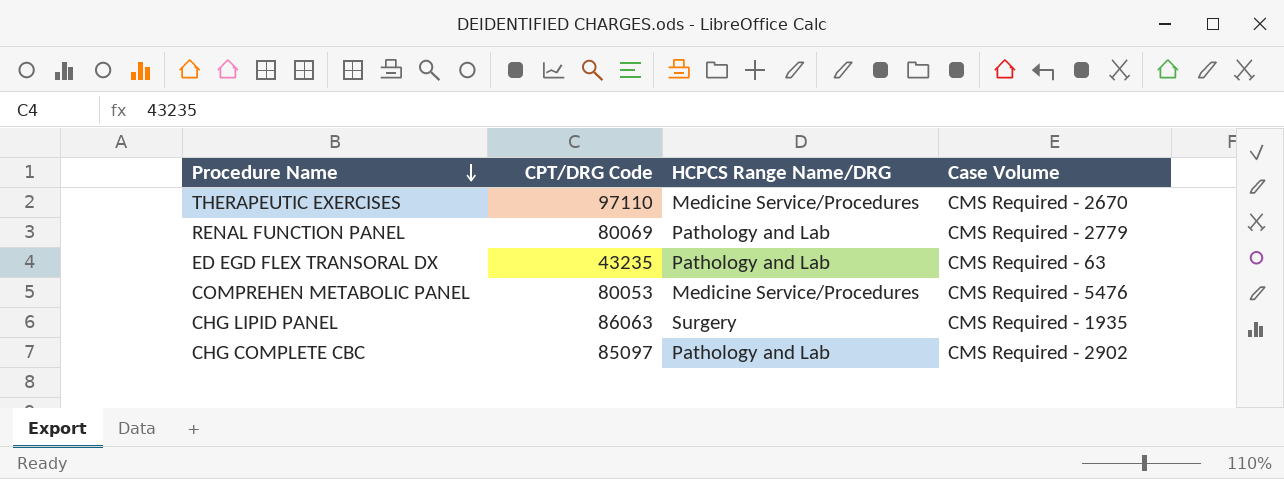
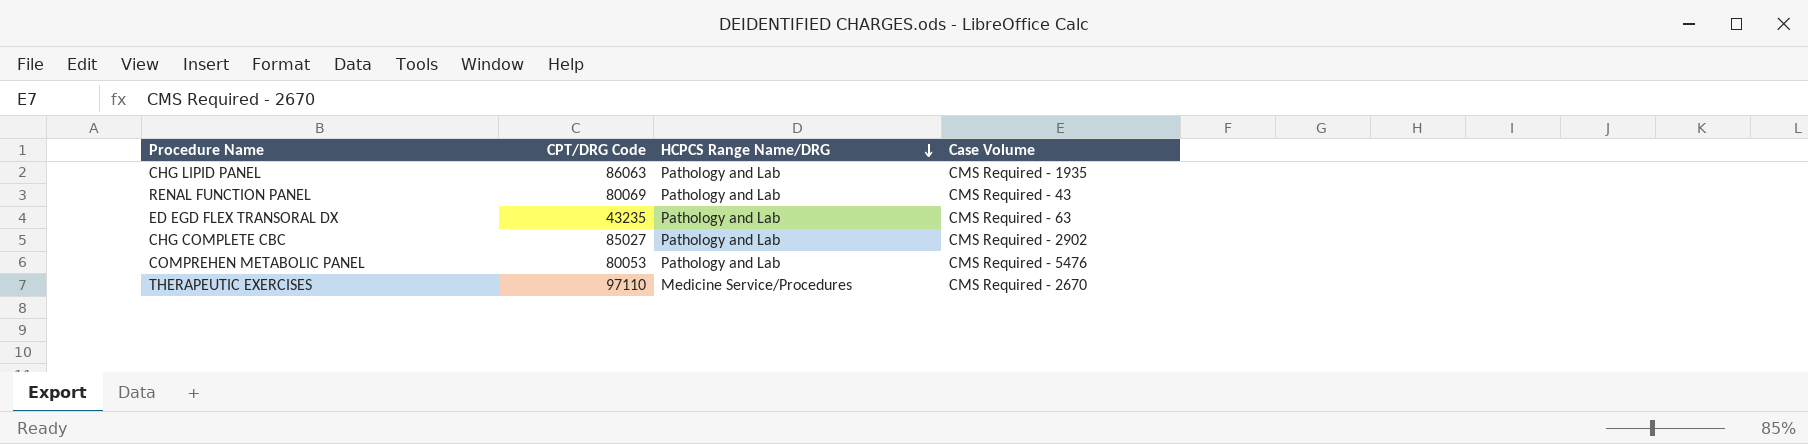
row order: Procedure Name descending -> HCPCS Range Name/DRG descending
CHG LIPID PANEL | HCPCS Range Name/DRG: Surgery -> Pathology and Lab
RENAL FUNCTION PANEL | Case Volume: CMS Required - 2779 -> CMS Required - 43
CHG COMPLETE CBC | CPT/DRG Code: 85097 -> 85027
COMPREHEN METABOLIC PANEL | HCPCS Range Name/DRG: Medicine Service/Procedures -> Pathology and Lab

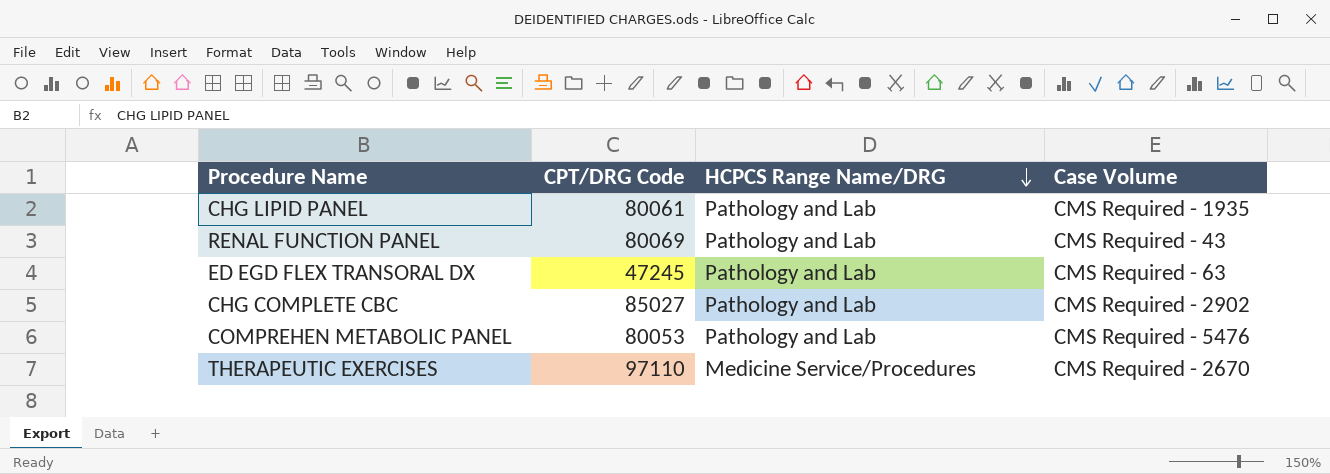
CHG LIPID PANEL | CPT/DRG Code: 86063 -> 80061
ED EGD FLEX TRANSORAL DX | CPT/DRG Code: 43235 -> 47245

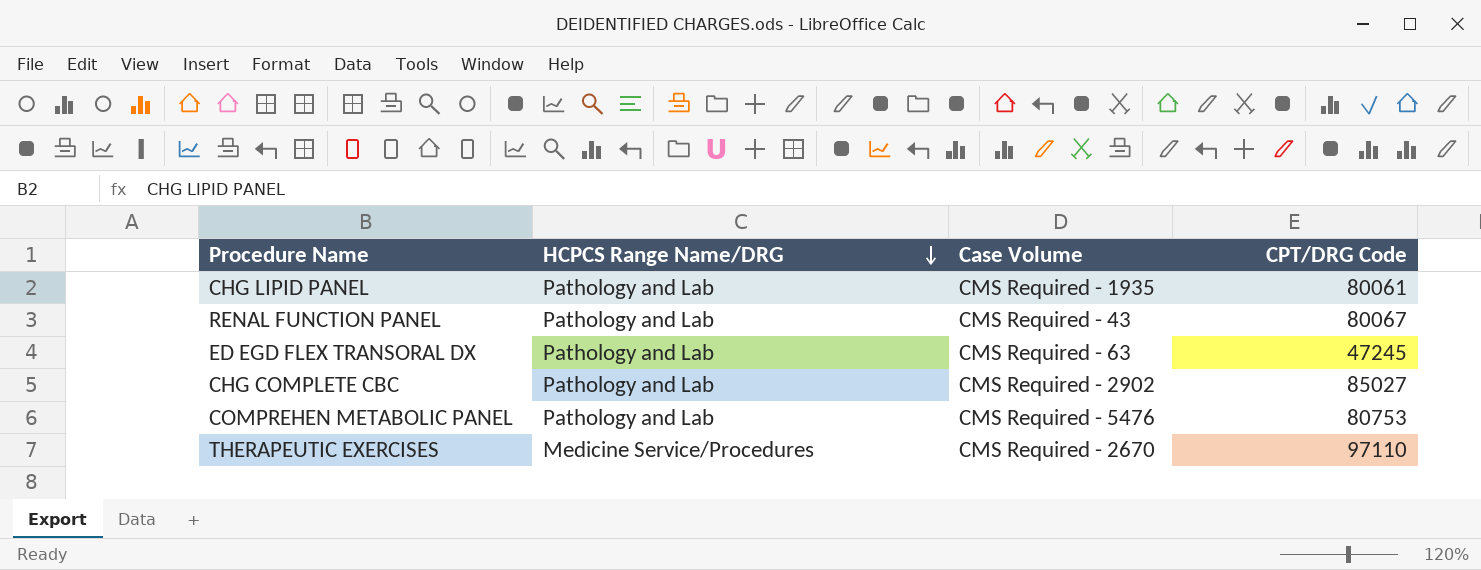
column CPT/DRG Code | position: 2 -> 4
RENAL FUNCTION PANEL | CPT/DRG Code: 80069 -> 80067
COMPREHEN METABOLIC PANEL | CPT/DRG Code: 80053 -> 80753

